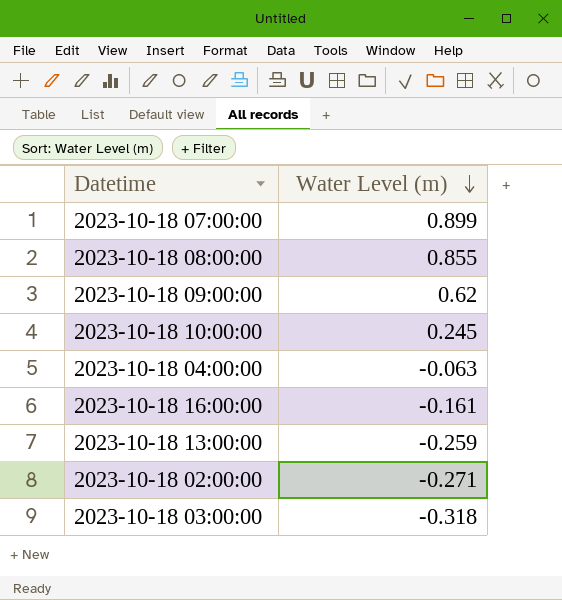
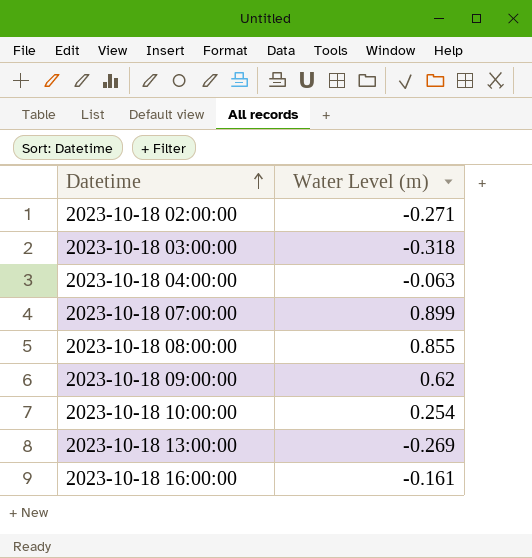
row order: Water Level (m) descending -> Datetime ascending
2023-10-18 10:00:00 | Water Level (m): 0.245 -> 0.254
2023-10-18 13:00:00 | Water Level (m): -0.259 -> -0.269

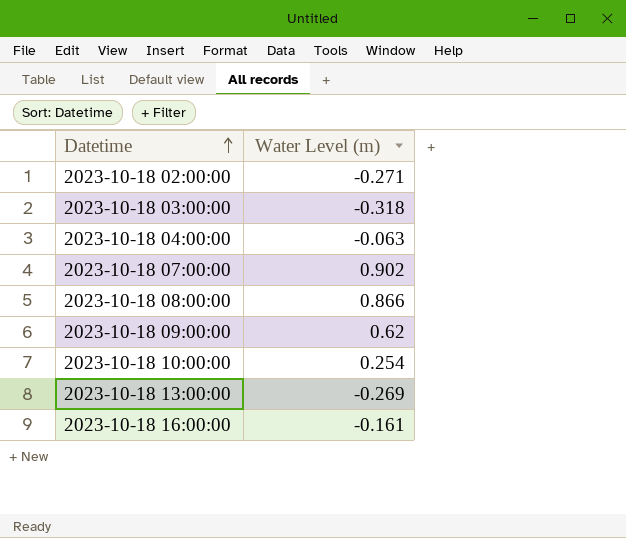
2023-10-18 07:00:00 | Water Level (m): 0.899 -> 0.902
2023-10-18 08:00:00 | Water Level (m): 0.855 -> 0.866

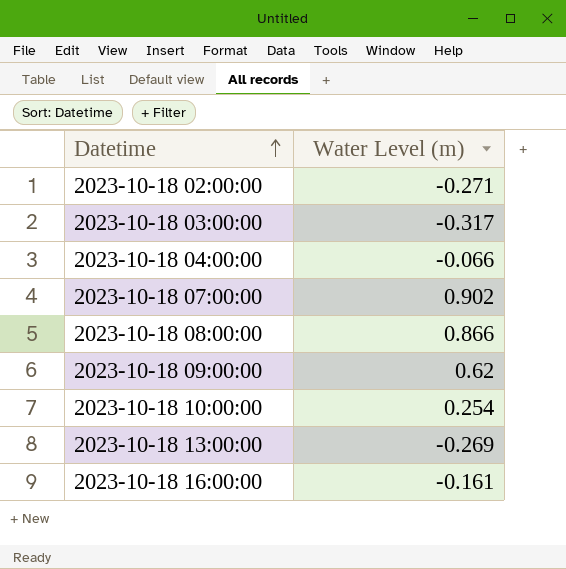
2023-10-18 03:00:00 | Water Level (m): -0.318 -> -0.317
2023-10-18 04:00:00 | Water Level (m): -0.063 -> -0.066

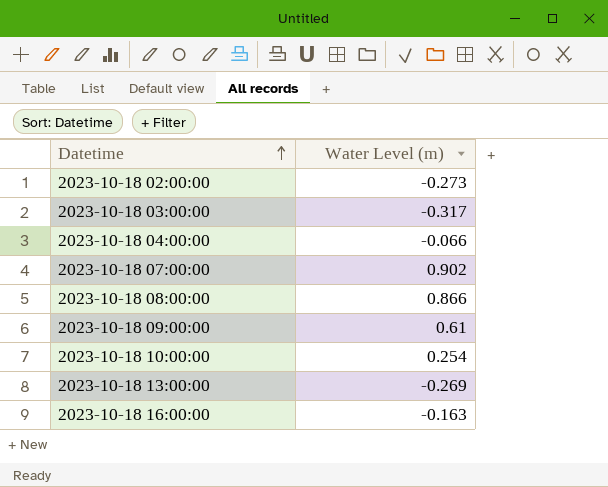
2023-10-18 02:00:00 | Water Level (m): -0.271 -> -0.273
2023-10-18 09:00:00 | Water Level (m): 0.62 -> 0.61
2023-10-18 16:00:00 | Water Level (m): -0.161 -> -0.163

